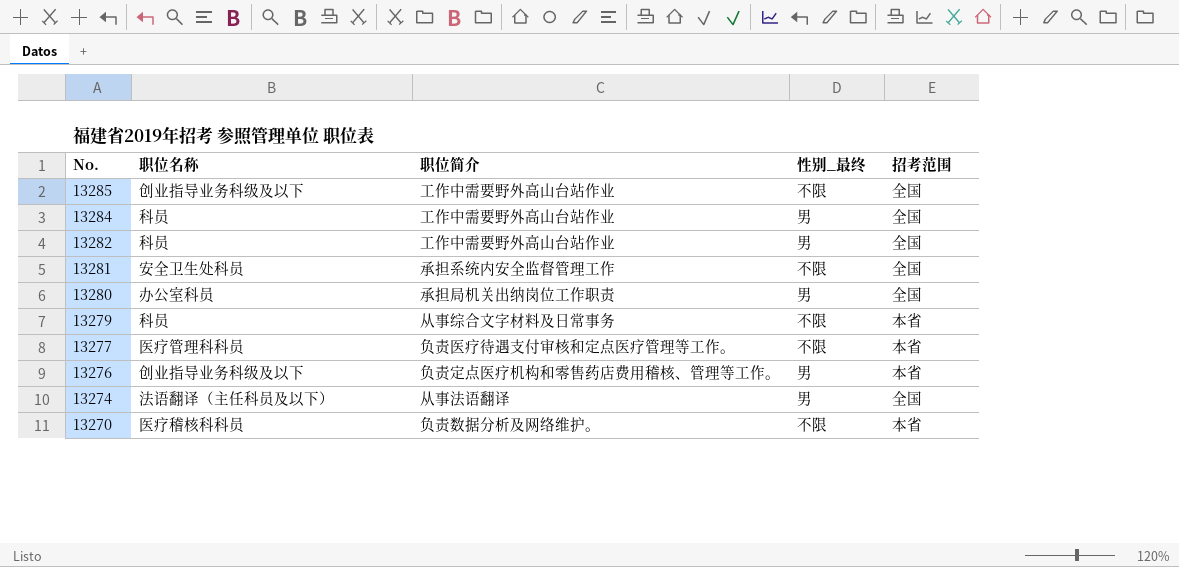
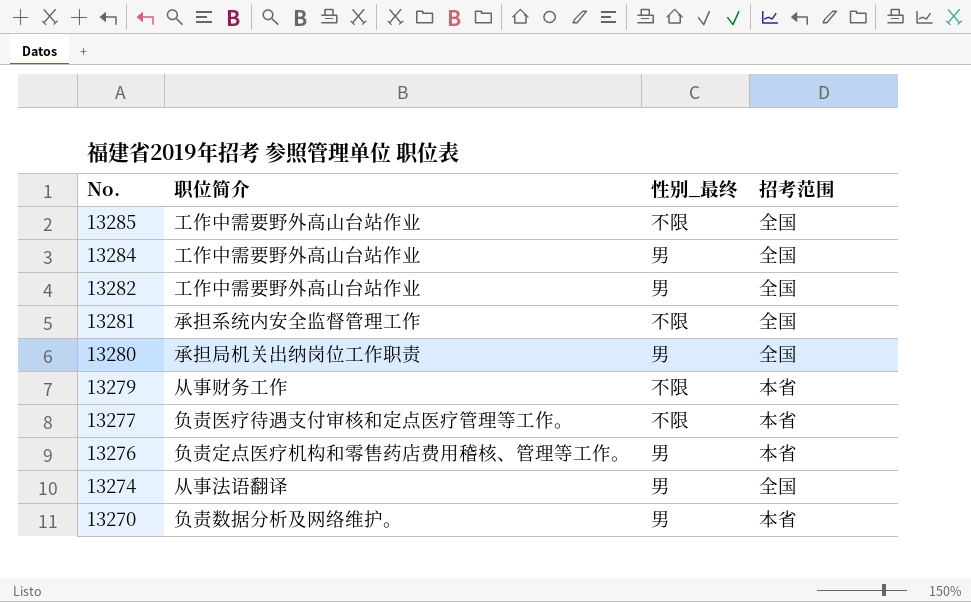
column 职位名称 | position: 2 -> none
13279 | 职位简介: 从事综合文字材料及日常事务 -> 从事财务工作
13270 | 性别_最终: 不限 -> 男

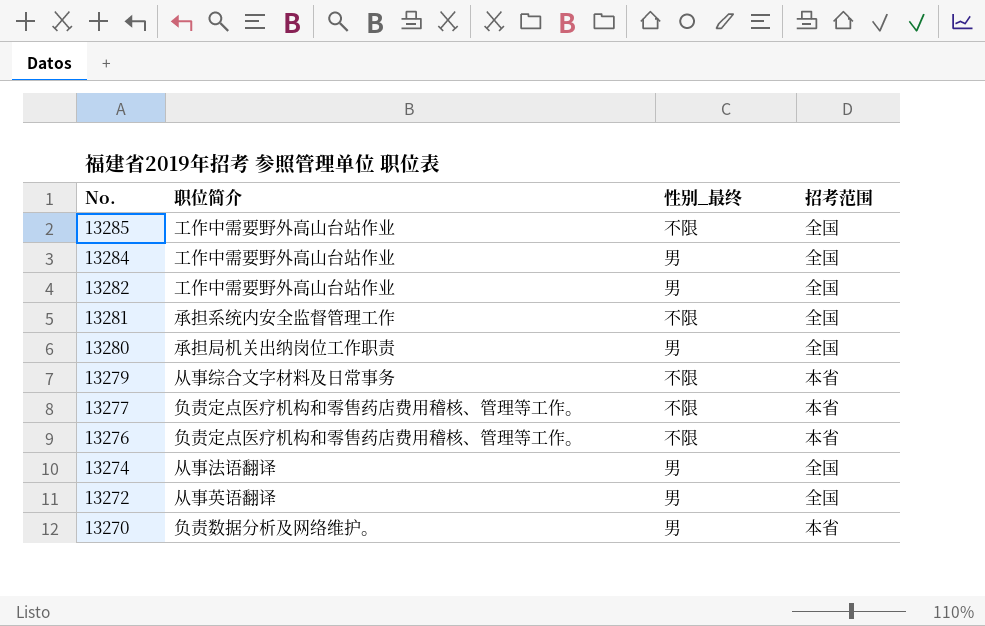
13279 | 职位简介: 从事财务工作 -> 从事综合文字材料及日常事务
13277 | 职位简介: 负责医疗待遇支付审核和定点医疗管理等工作。 -> 负责定点医疗机构和零售药店费用稽核、管理等工作。
13276 | 性别_最终: 男 -> 不限
row 13272: none -> 从事英语翻译 | 男 | 全国

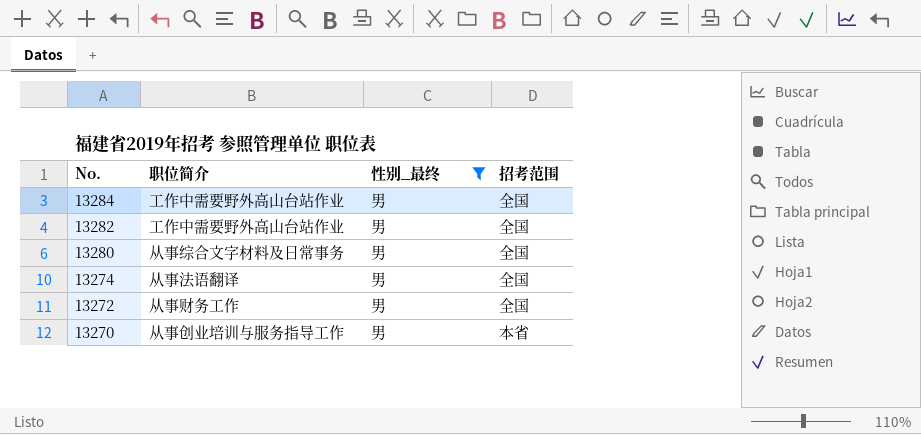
filter: none -> 性别_最终 = 男
13280 | 职位简介: 承担局机关出纳岗位工作职责 -> 从事综合文字材料及日常事务
13272 | 职位简介: 从事英语翻译 -> 从事财务工作
13270 | 职位简介: 负责数据分析及网络维护。 -> 从事创业培训与服务指导工作

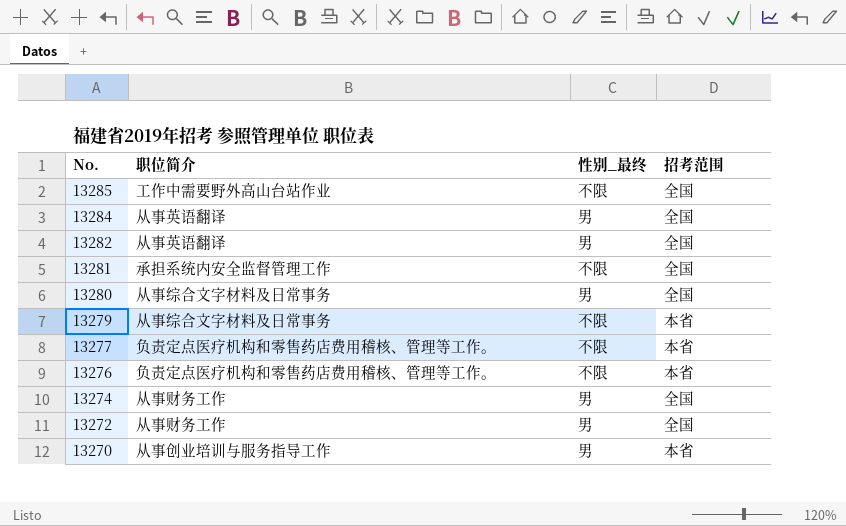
filter: 性别_最终 = 男 -> none
13284 | 职位简介: 工作中需要野外高山台站作业 -> 从事英语翻译
13282 | 职位简介: 工作中需要野外高山台站作业 -> 从事英语翻译
13274 | 职位简介: 从事法语翻译 -> 从事财务工作

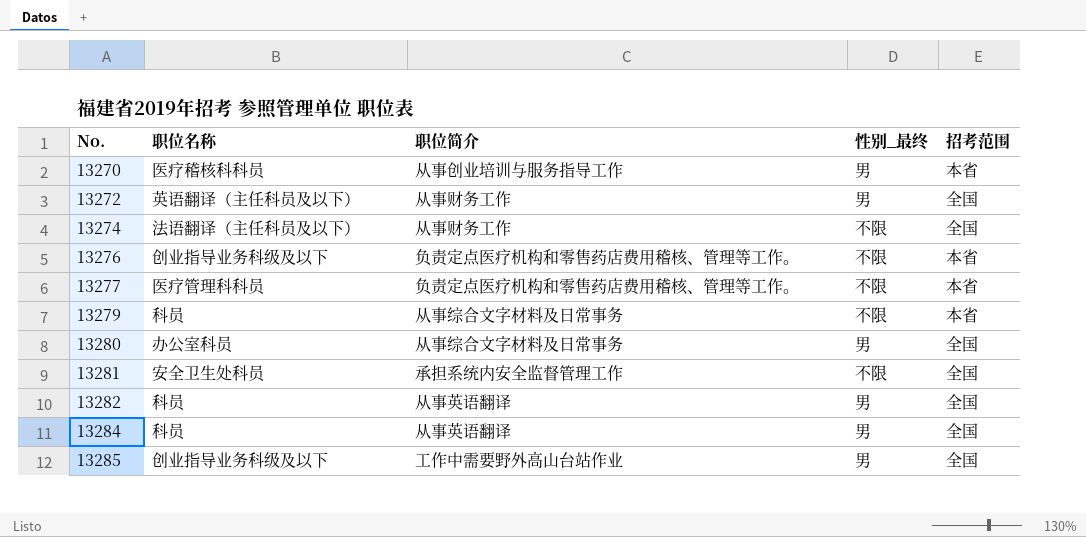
row order: No. descending -> No. ascending
column 职位名称 | position: none -> 2
13274 | 性别_最终: 男 -> 不限
13285 | 性别_最终: 不限 -> 男

